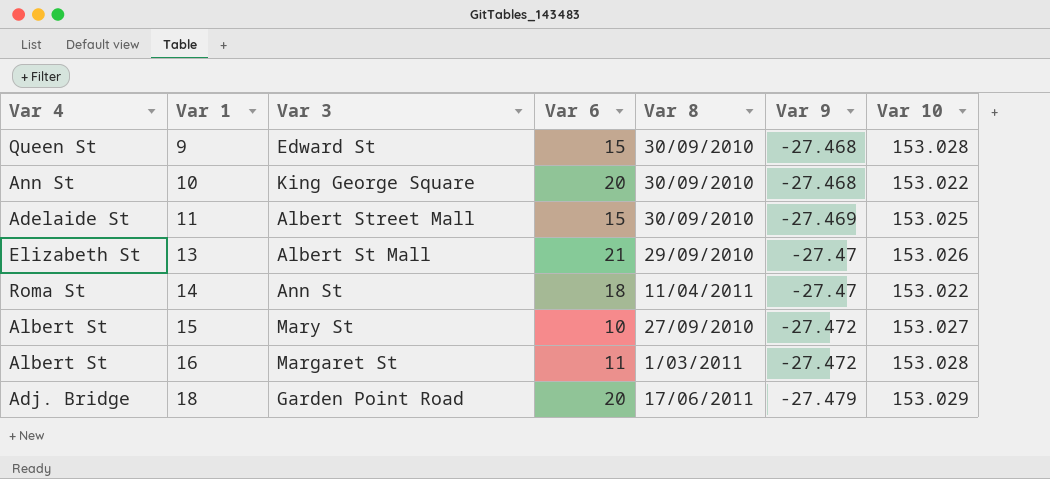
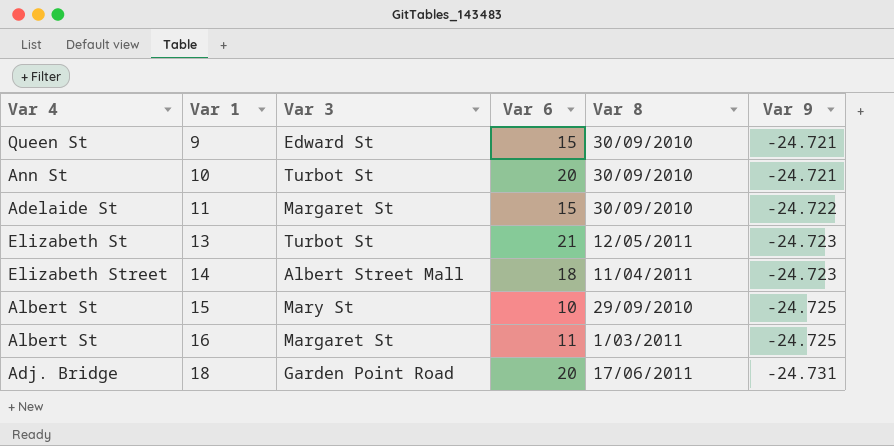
column Var 10 | position: 7 -> none
9 | Var 9: -27.468 -> -24.721
10 | Var 3: King George Square -> Turbot St
10 | Var 9: -27.468 -> -24.721
11 | Var 3: Albert Street Mall -> Margaret St
11 | Var 9: -27.469 -> -24.722
13 | Var 3: Albert St Mall -> Turbot St
13 | Var 8: 29/09/2010 -> 12/05/2011
13 | Var 9: -27.47 -> -24.723
14 | Var 4: Roma St -> Elizabeth Street
14 | Var 3: Ann St -> Albert Street Mall
14 | Var 9: -27.47 -> -24.723
15 | Var 8: 27/09/2010 -> 29/09/2010
15 | Var 9: -27.472 -> -24.725
16 | Var 9: -27.472 -> -24.725
18 | Var 9: -27.479 -> -24.731

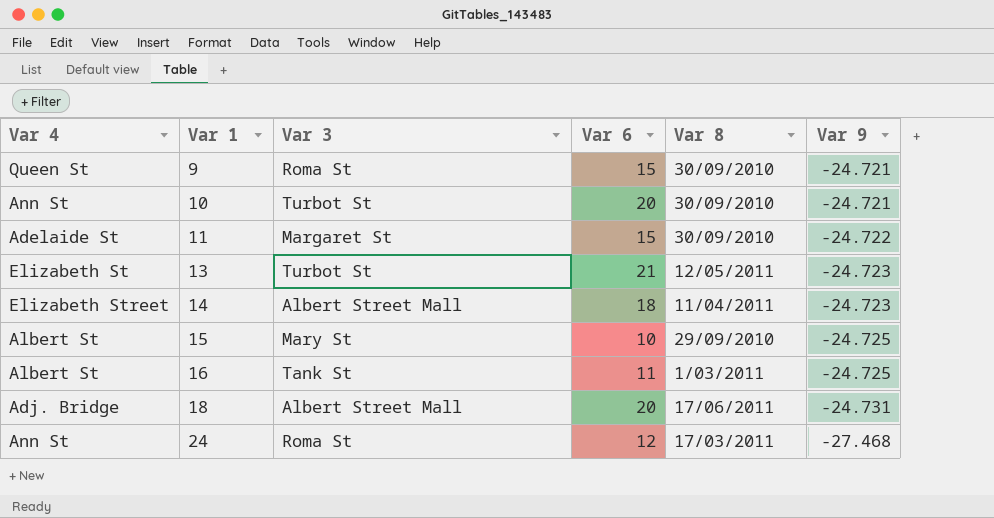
9 | Var 3: Edward St -> Roma St
16 | Var 3: Margaret St -> Tank St
18 | Var 3: Garden Point Road -> Albert Street Mall
row 24: none -> Ann St | Roma St | 12 | 17/03/2011 | -27.468

